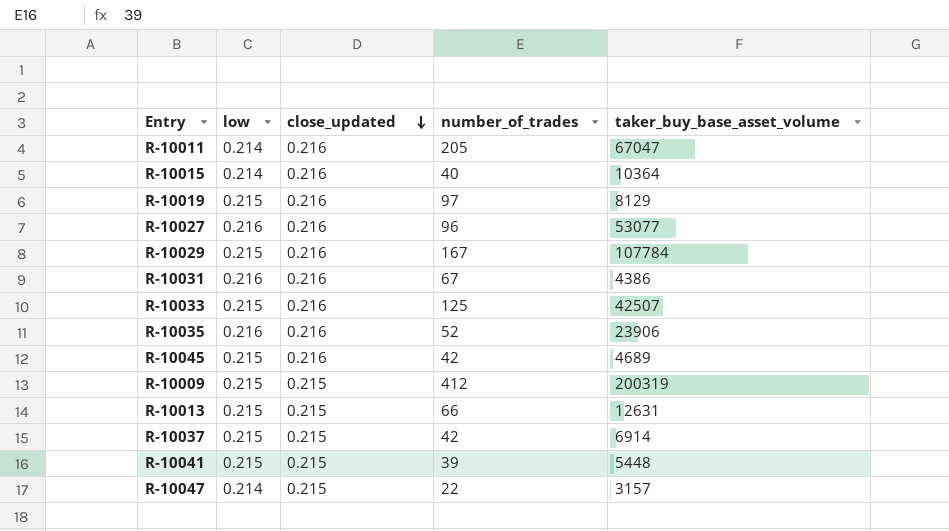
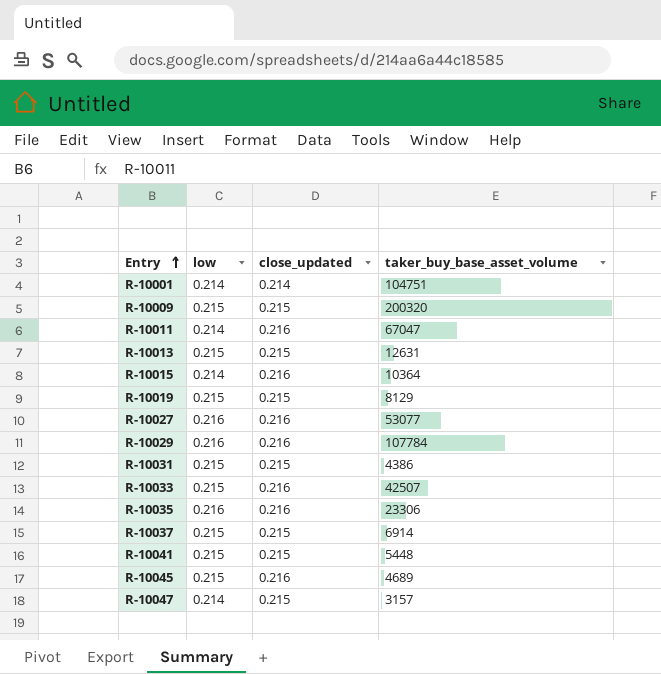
row order: close_updated descending -> Entry ascending
column number_of_trades | position: 4 -> none
row R-10001: none -> 0.214 | 0.214 | 104751
R-10009 | taker_buy_base_asset_volume: 200319 -> 200320
R-10019 | close_updated: 0.216 -> 0.215
R-10029 | low: 0.215 -> 0.216
R-10031 | low: 0.216 -> 0.215
R-10031 | close_updated: 0.216 -> 0.215
R-10035 | taker_buy_base_asset_volume: 23906 -> 23306

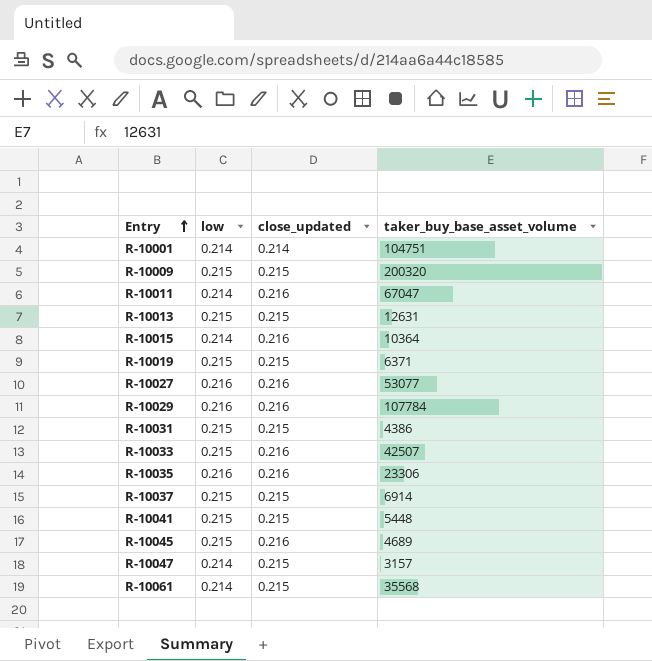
R-10019 | taker_buy_base_asset_volume: 8129 -> 6371
row R-10061: none -> 0.214 | 0.215 | 35568

